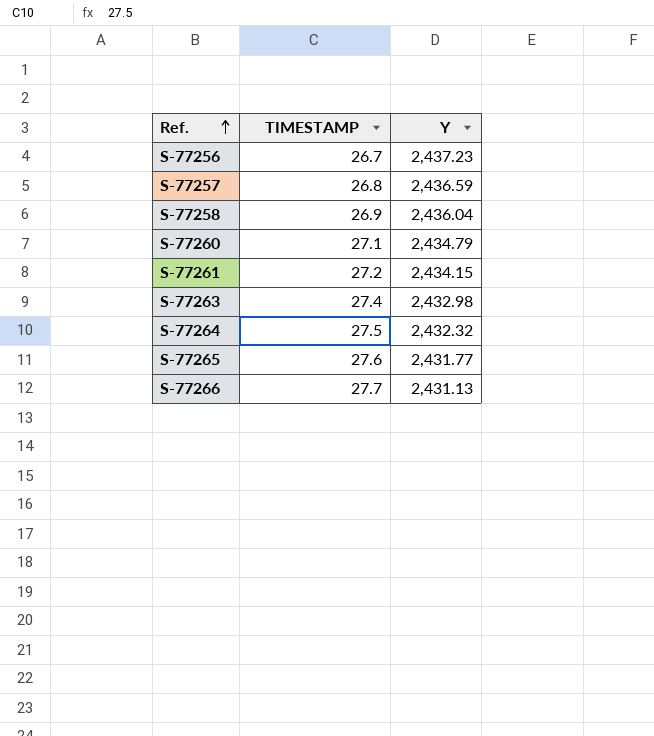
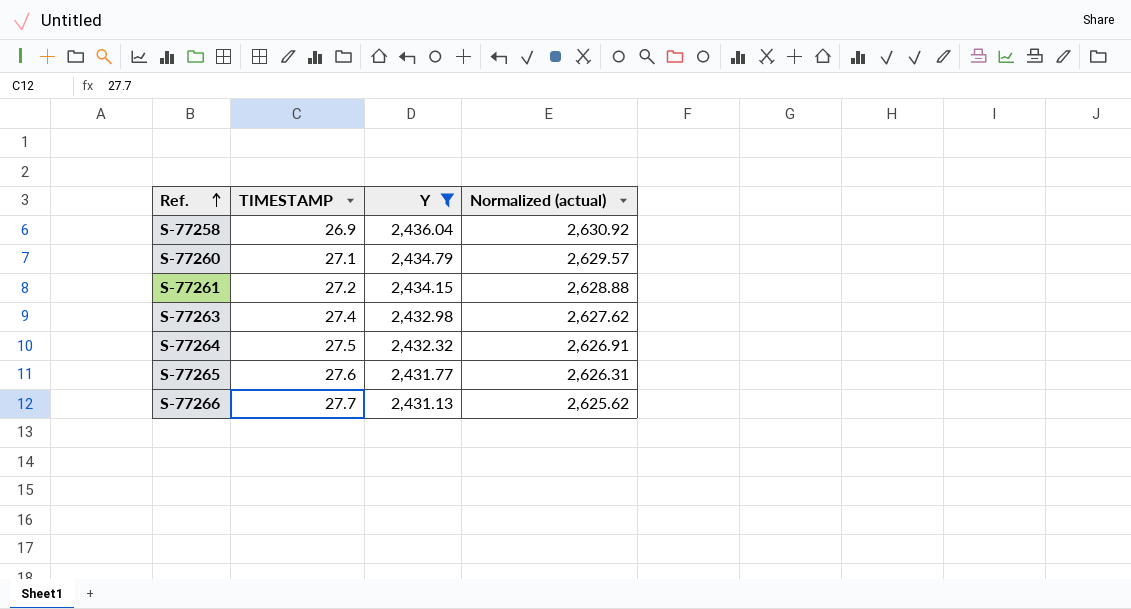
filter: none -> Y <= 2,436.04
column Normalized (actual) | formula: none -> [Y] * 1.08

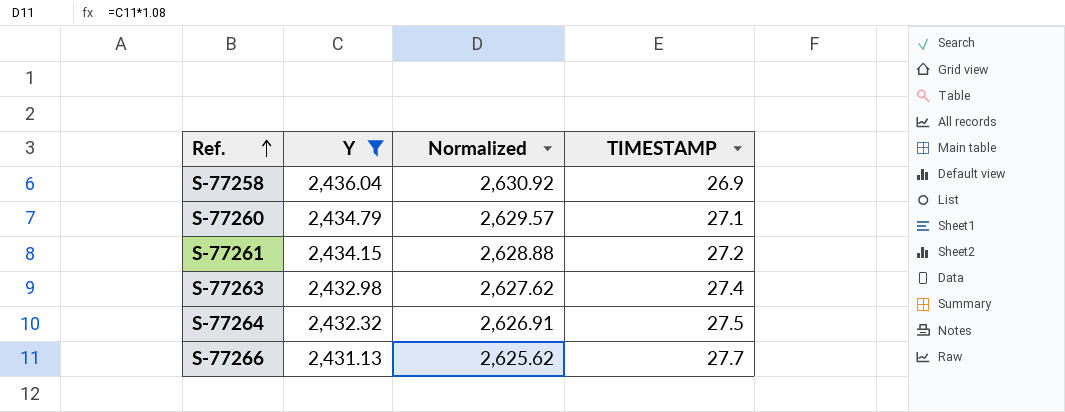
column name: Normalized (actual) -> Normalized
column TIMESTAMP | position: 2 -> 4
row S-77265: 27.6 | 2,431.77 | 2,626.31 -> none

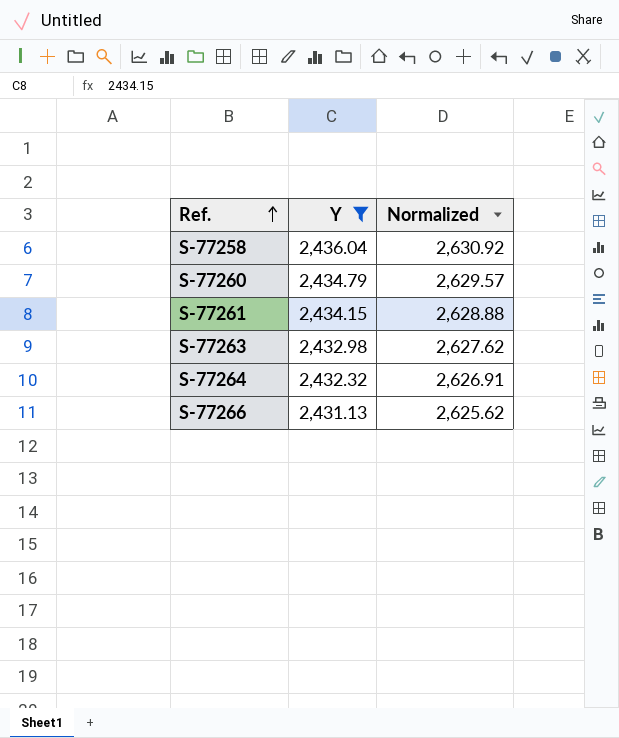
column TIMESTAMP | position: 4 -> none

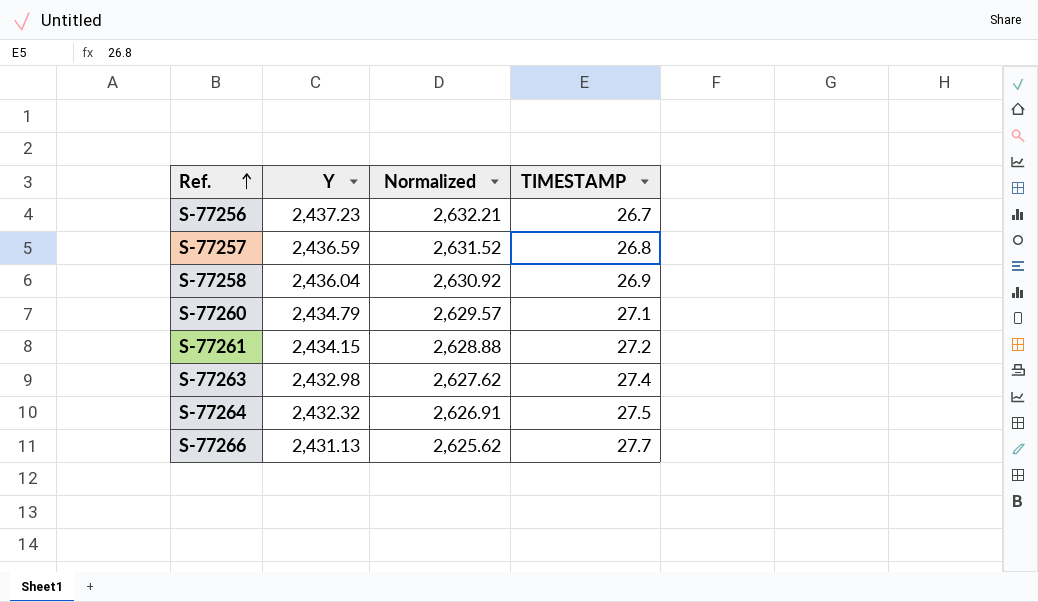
filter: Y <= 2,436.04 -> none
column TIMESTAMP | position: none -> 4

